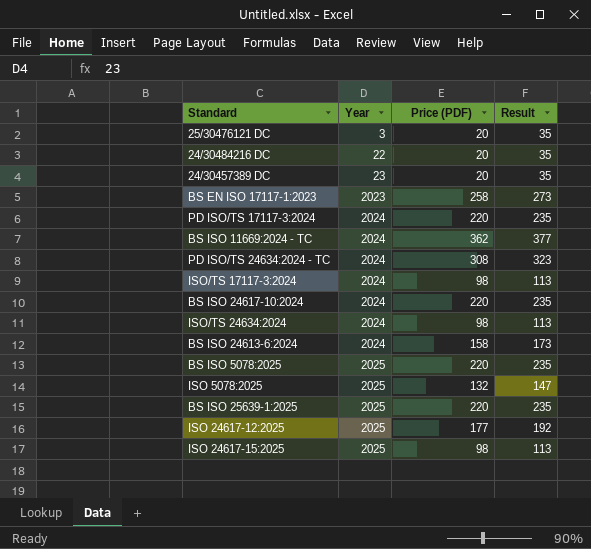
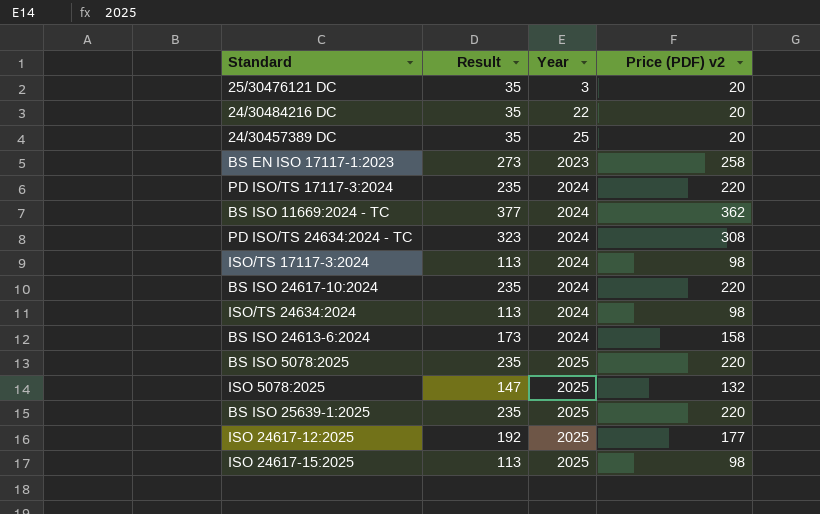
column Result | position: 4 -> 2
column name: Price (PDF) -> Price (PDF) v2
24/30457389 DC | Year: 23 -> 25

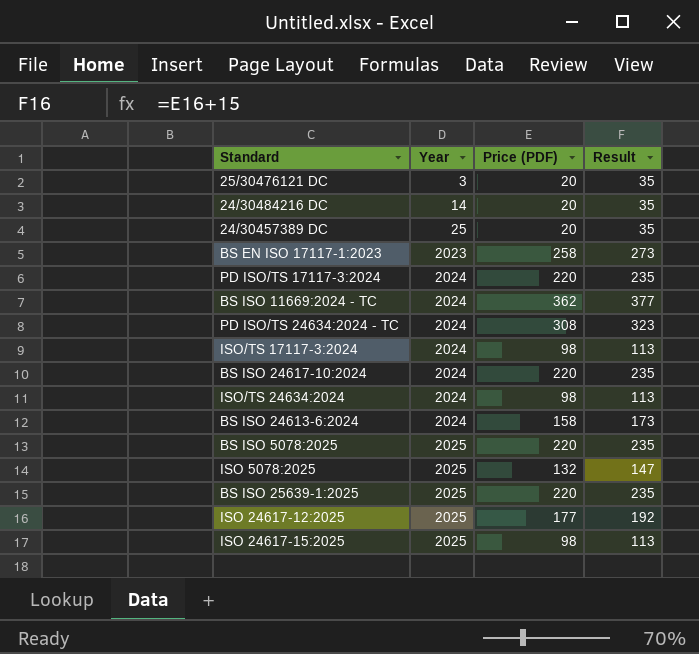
column name: Price (PDF) v2 -> Price (PDF)
column Result | position: 2 -> 4
24/30484216 DC | Year: 22 -> 14

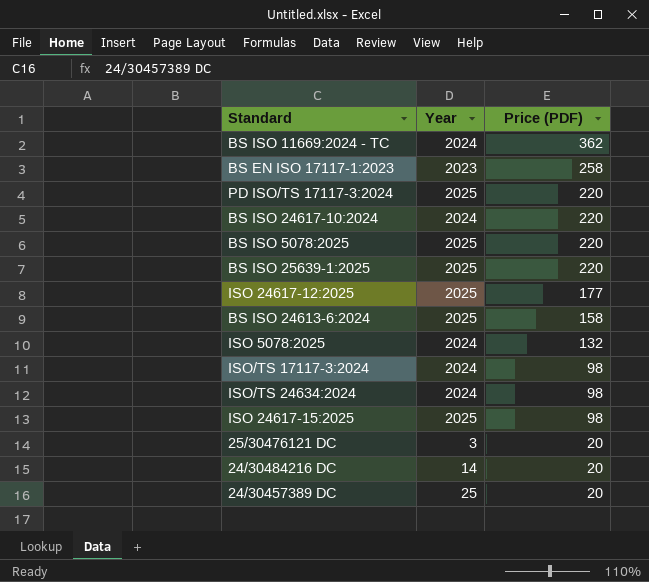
row order: Year ascending -> Price (PDF) descending
column Result | formula: [Price (PDF)] + 15 -> none
row PD ISO/TS 24634:2024 - TC: 2024 | 308 | 323 -> none
PD ISO/TS 17117-3:2024 | Year: 2024 -> 2025
BS ISO 24613-6:2024 | Year: 2024 -> 2025
ISO 5078:2025 | Year: 2025 -> 2024

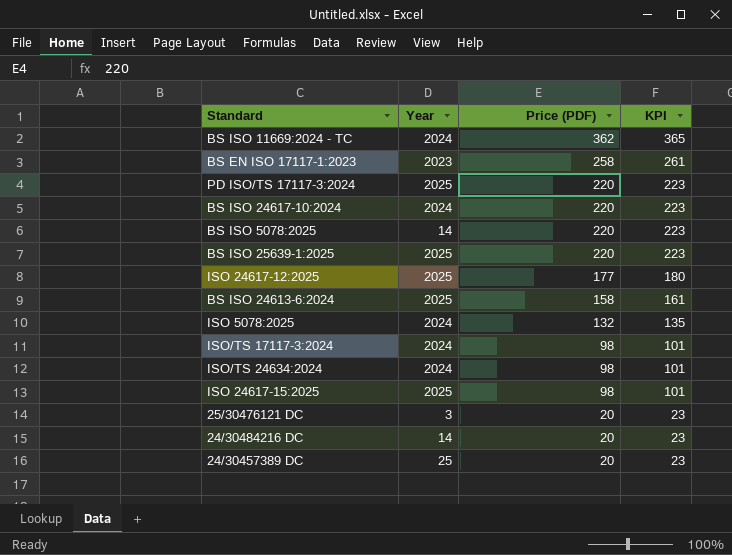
column KPI | formula: none -> [Price (PDF)] + 3
BS ISO 5078:2025 | Year: 2025 -> 14

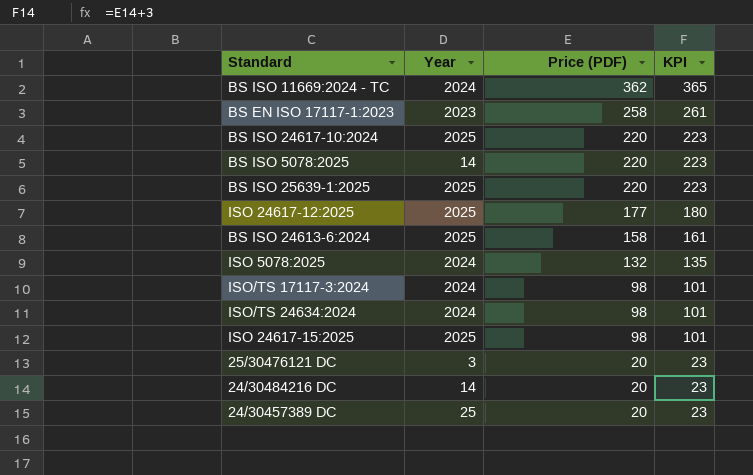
row PD ISO/TS 17117-3:2024: 2025 | 220 | 223 -> none
BS ISO 24617-10:2024 | Year: 2024 -> 2025

